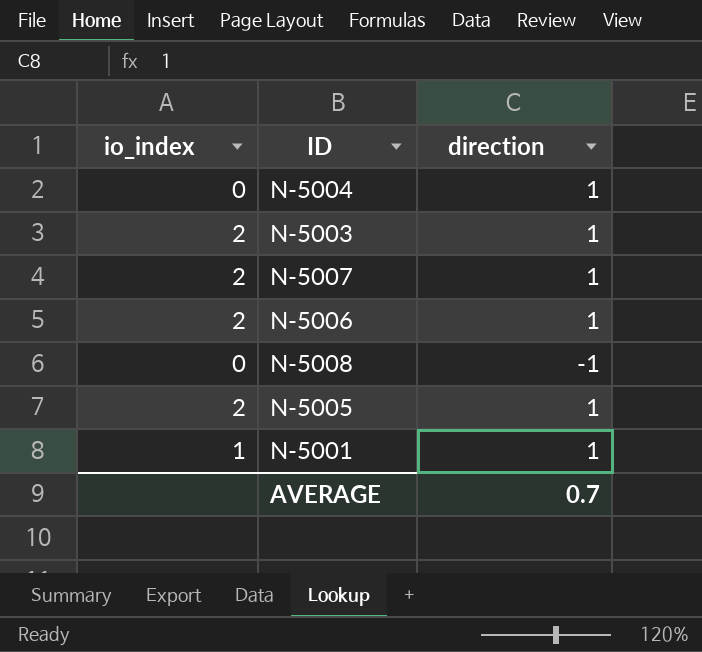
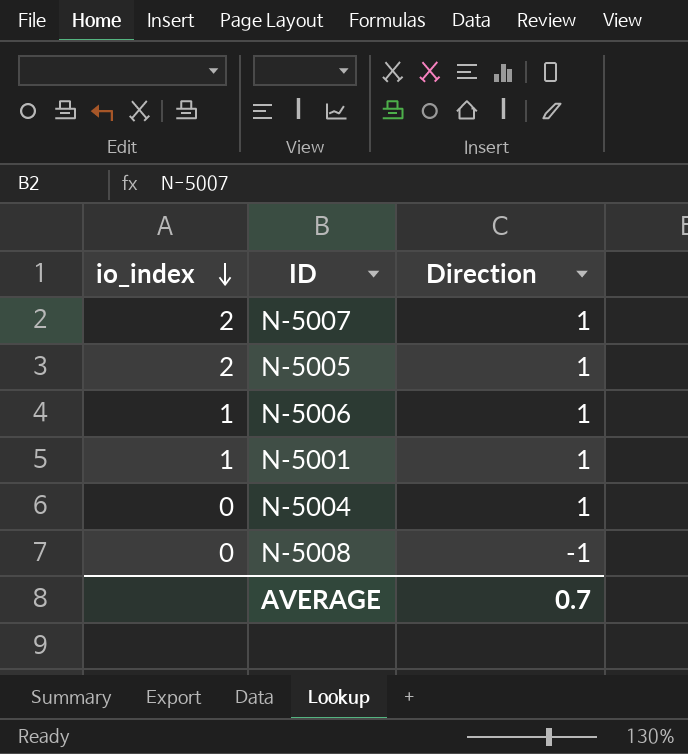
row order: none -> io_index descending
column name: direction -> Direction
row N-5003: 2 | 1 -> none
N-5006 | io_index: 2 -> 1

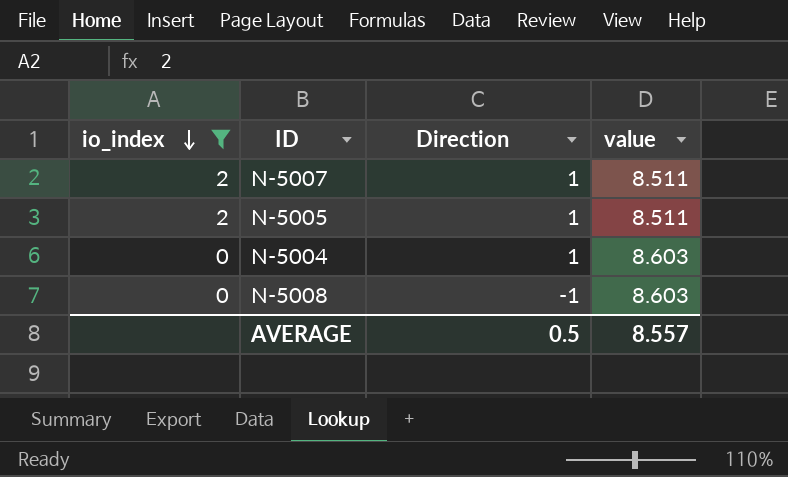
filter: none -> io_index != 1
column value | position: none -> 4
AVERAGE | Direction: 0.7 -> 0.5

